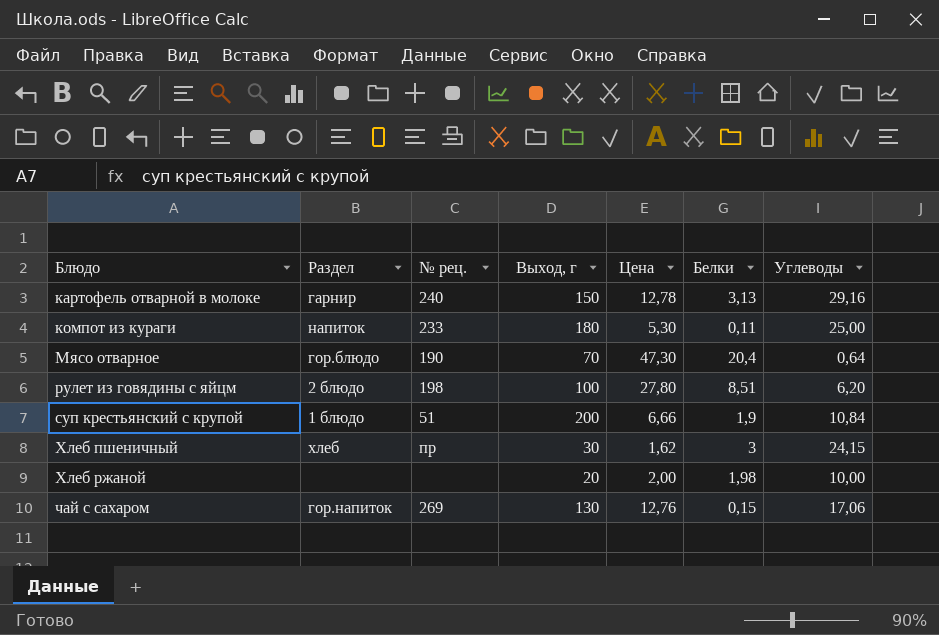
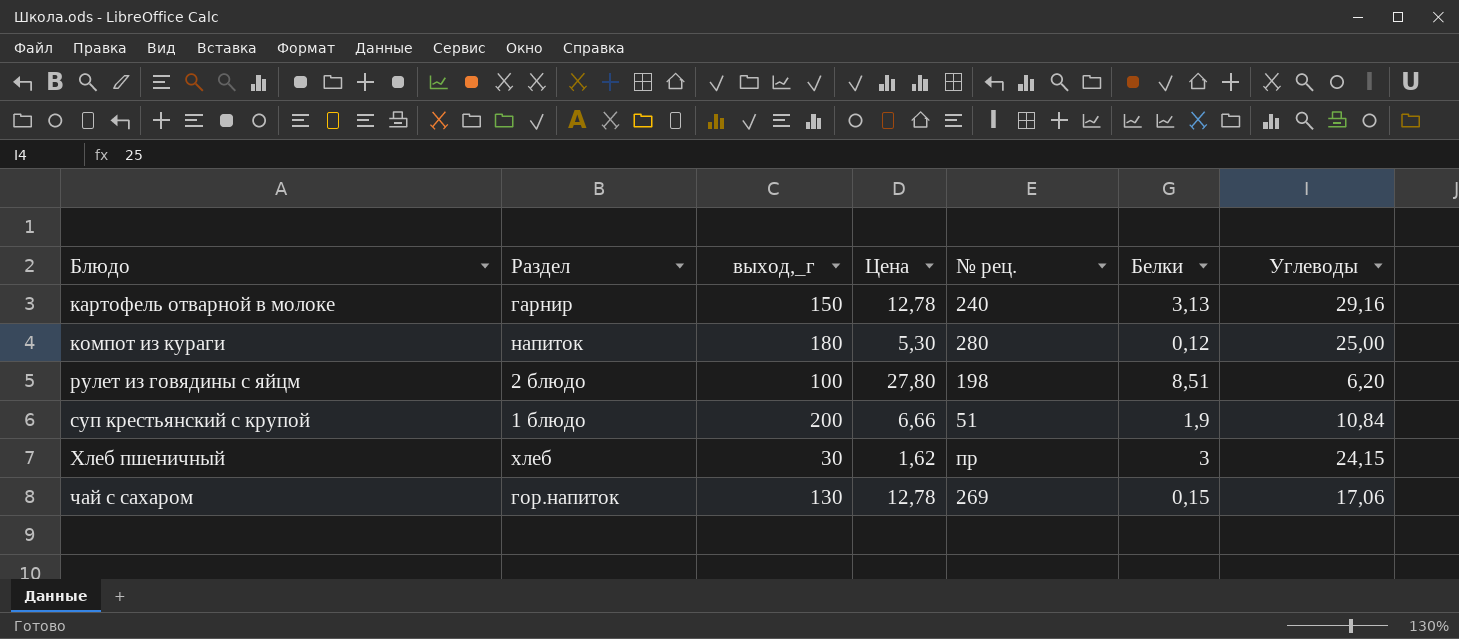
column name: Выход, г -> выход,_г
column № рец. | position: 3 -> 5
row Мясо отварное: гор.блюдо | 190 | 70 | 47,30 | 20,4 | 0,64 -> none
row Хлеб ржаной: none | none | 20 | 2,00 | 1,98 | 10,00 -> none
компот из кураги | № рец.: 233 -> 280
компот из кураги | Белки: 0,11 -> 0,12
чай с сахаром | Цена: 12,76 -> 12,78

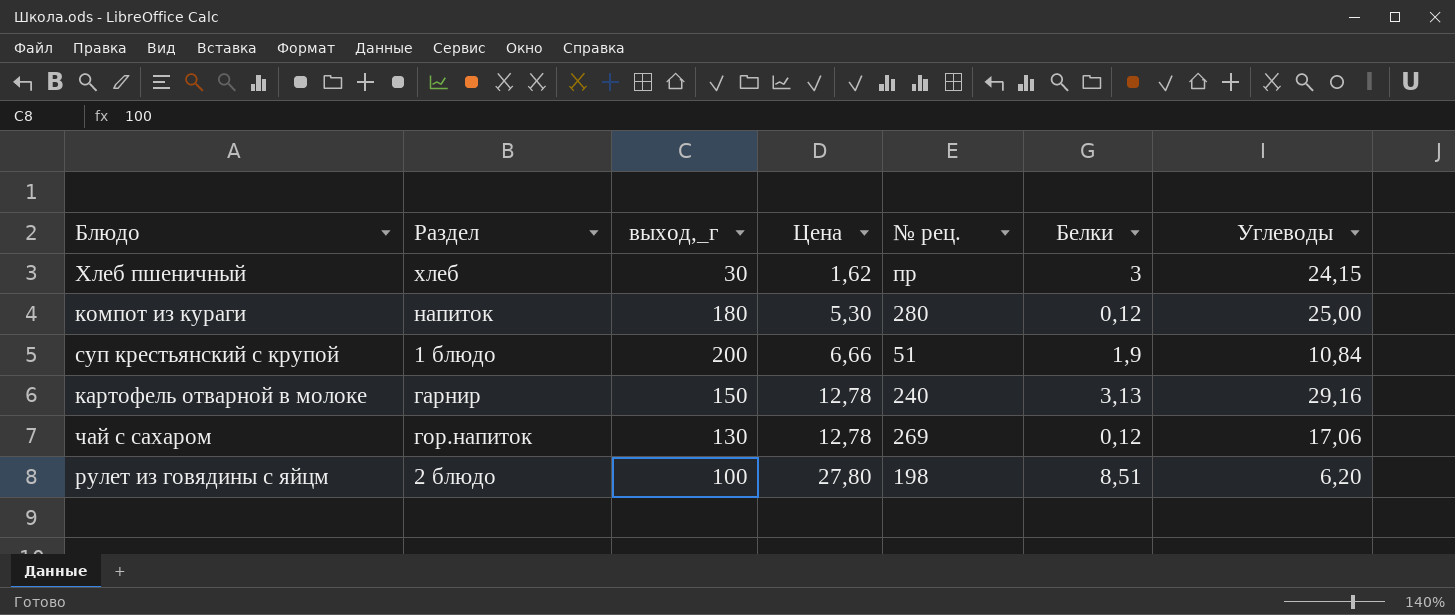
row order: Блюдо ascending -> Цена ascending
чай с сахаром | Белки: 0,15 -> 0,12

